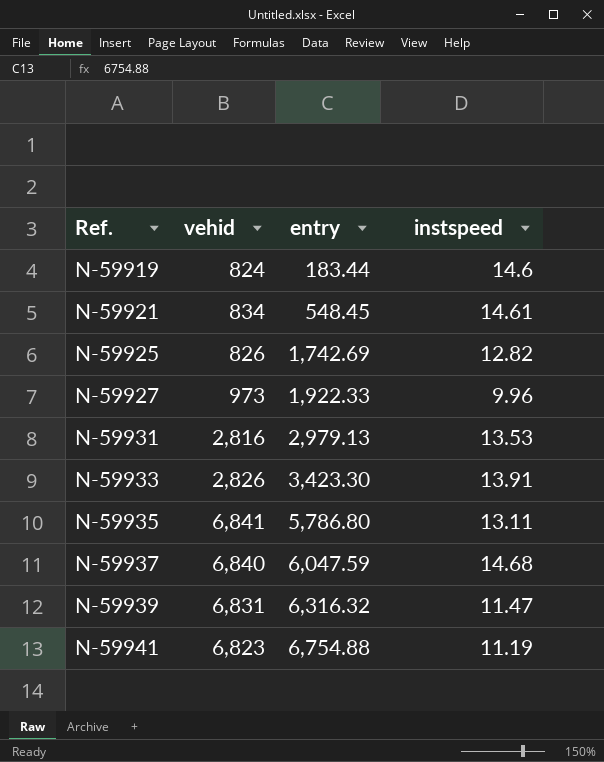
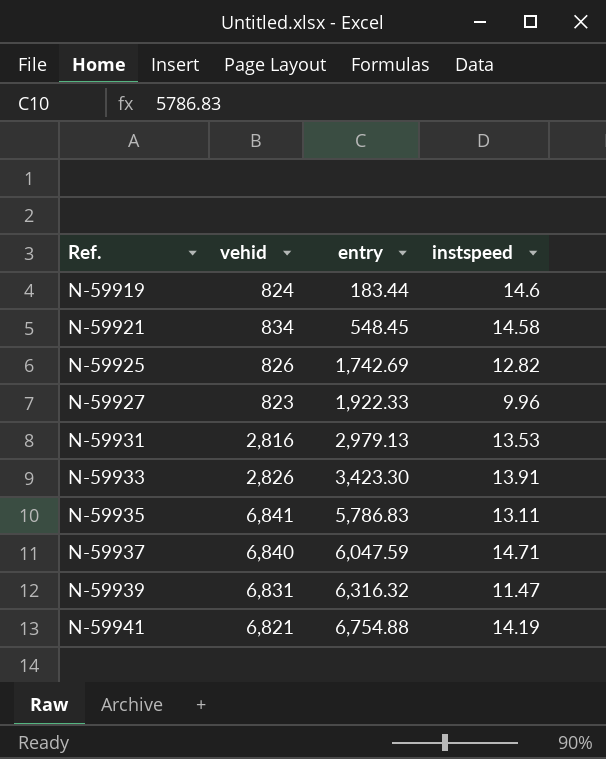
N-59921 | instspeed: 14.61 -> 14.58
N-59927 | vehid: 973 -> 823
N-59935 | entry: 5,786.80 -> 5,786.83
N-59937 | instspeed: 14.68 -> 14.71
N-59941 | vehid: 6,823 -> 6,821
N-59941 | instspeed: 11.19 -> 14.19

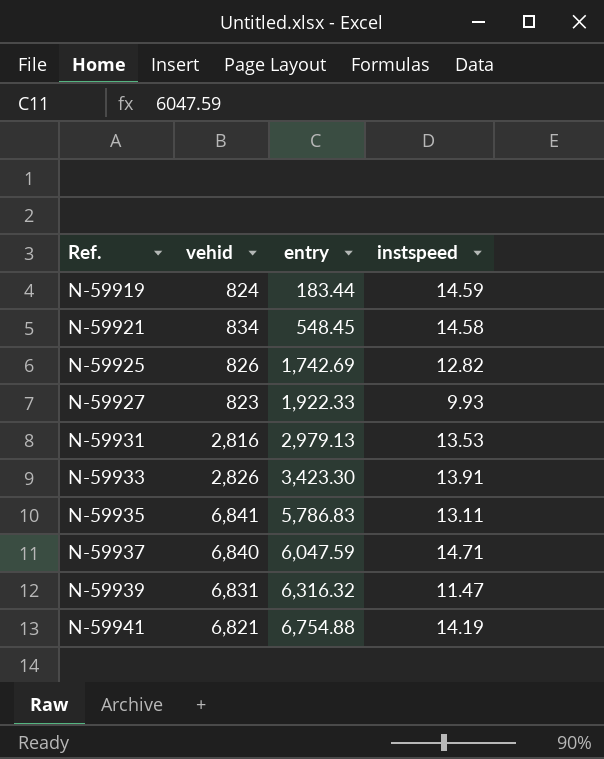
N-59919 | instspeed: 14.6 -> 14.59
N-59927 | instspeed: 9.96 -> 9.93

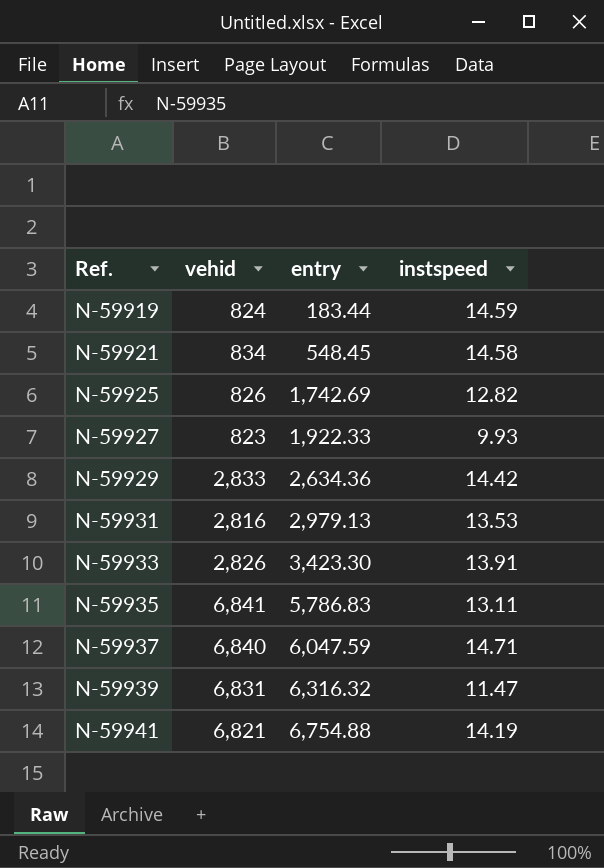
row N-59929: none -> 2,833 | 2,634.36 | 14.42

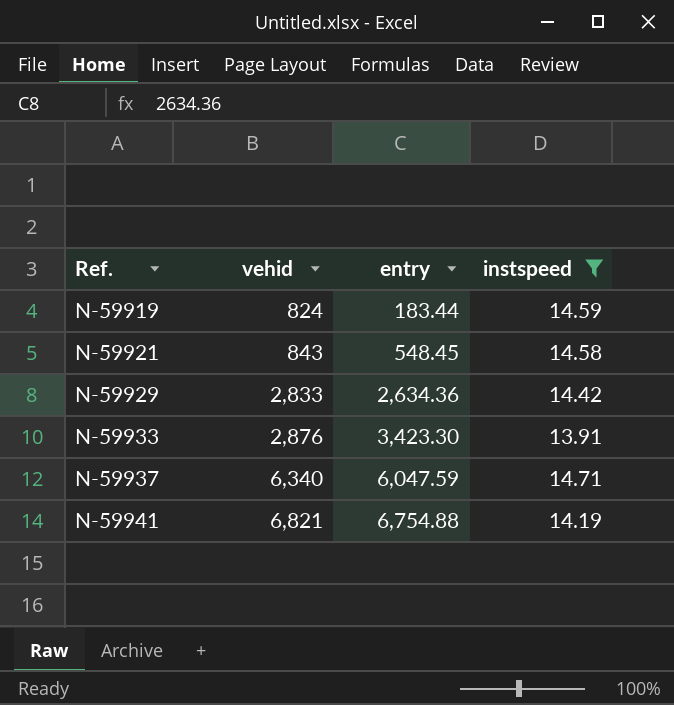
filter: none -> instspeed >= 13.91
N-59921 | vehid: 834 -> 843
N-59933 | vehid: 2,826 -> 2,876
N-59937 | vehid: 6,840 -> 6,340

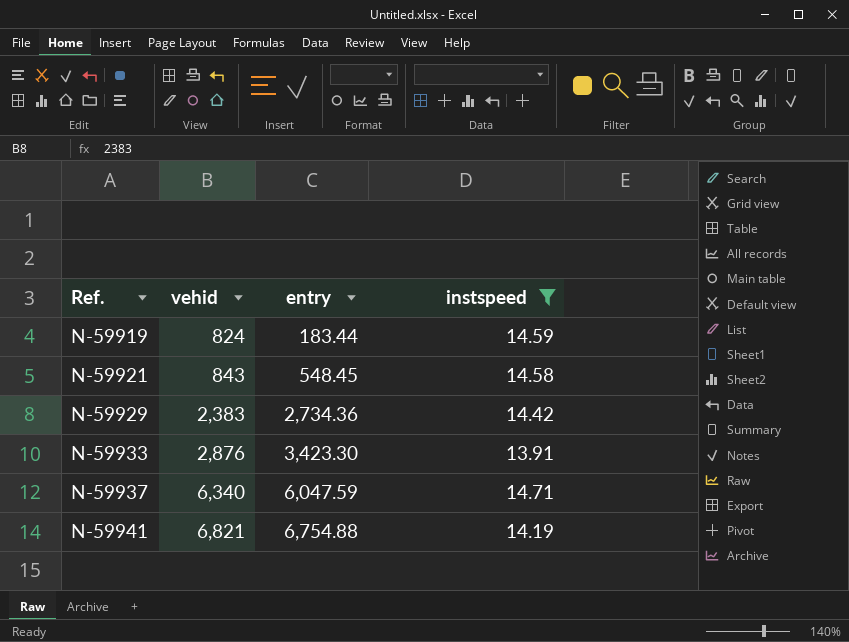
N-59929 | vehid: 2,833 -> 2,383
N-59929 | entry: 2,634.36 -> 2,734.36

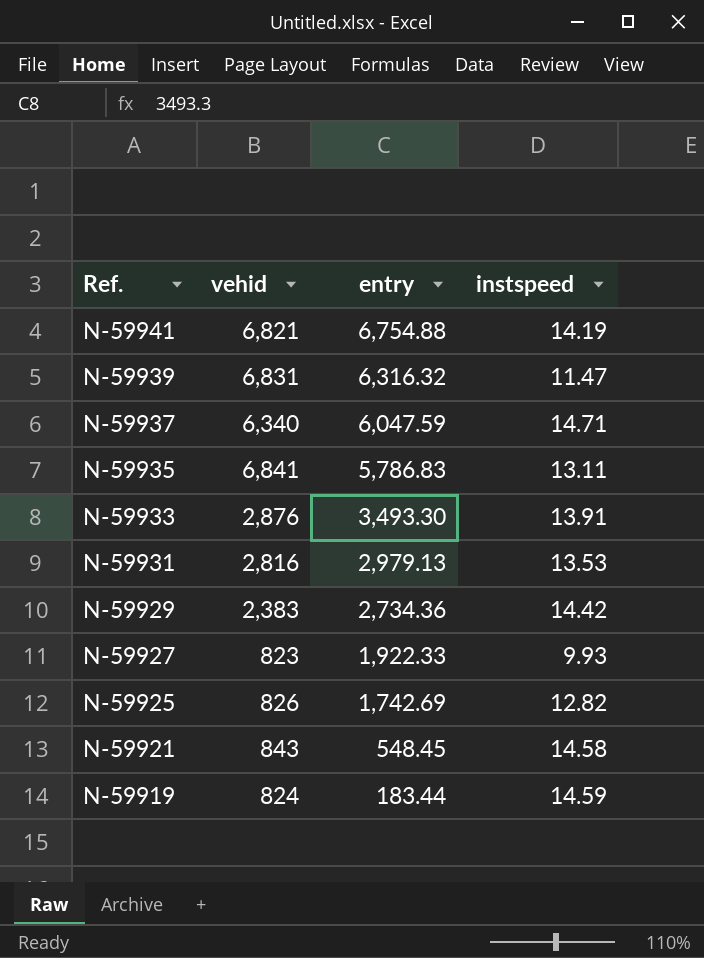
filter: instspeed >= 13.91 -> none
row order: Ref. ascending -> Ref. descending
N-59933 | entry: 3,423.30 -> 3,493.30

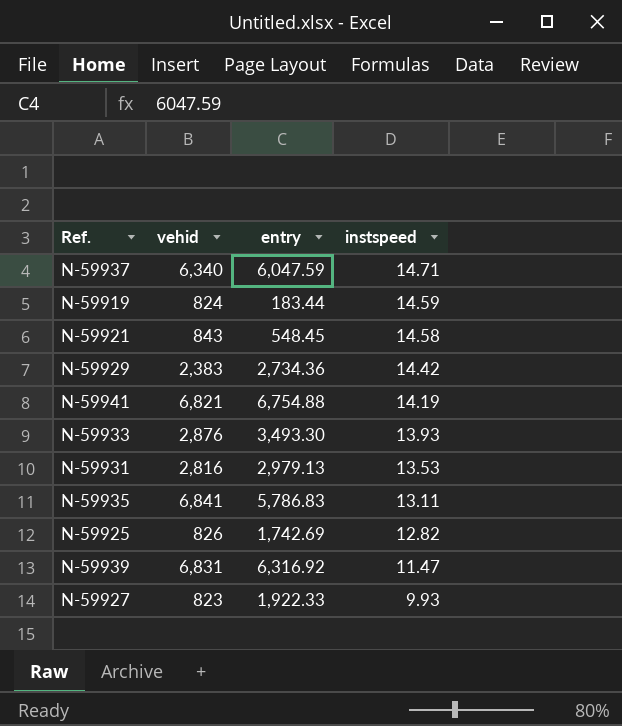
row order: Ref. descending -> instspeed descending
N-59933 | instspeed: 13.91 -> 13.93
N-59939 | entry: 6,316.32 -> 6,316.92

